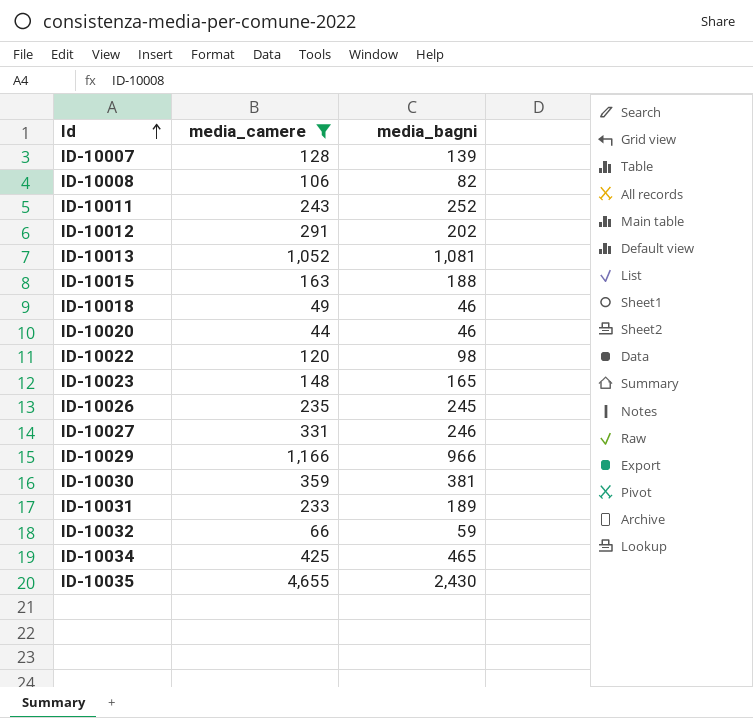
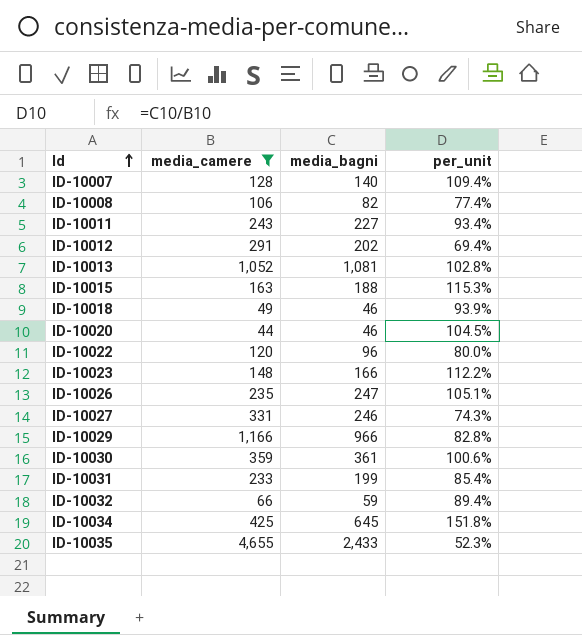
column per_unit | formula: none -> [media_bagni] / [media_camere]
ID-10007 | media_bagni: 139 -> 140
ID-10011 | media_bagni: 252 -> 227
ID-10022 | media_bagni: 98 -> 96
ID-10023 | media_bagni: 165 -> 166
ID-10026 | media_bagni: 245 -> 247
ID-10030 | media_bagni: 381 -> 361
ID-10031 | media_bagni: 189 -> 199
ID-10034 | media_bagni: 465 -> 645
ID-10035 | media_bagni: 2,430 -> 2,433

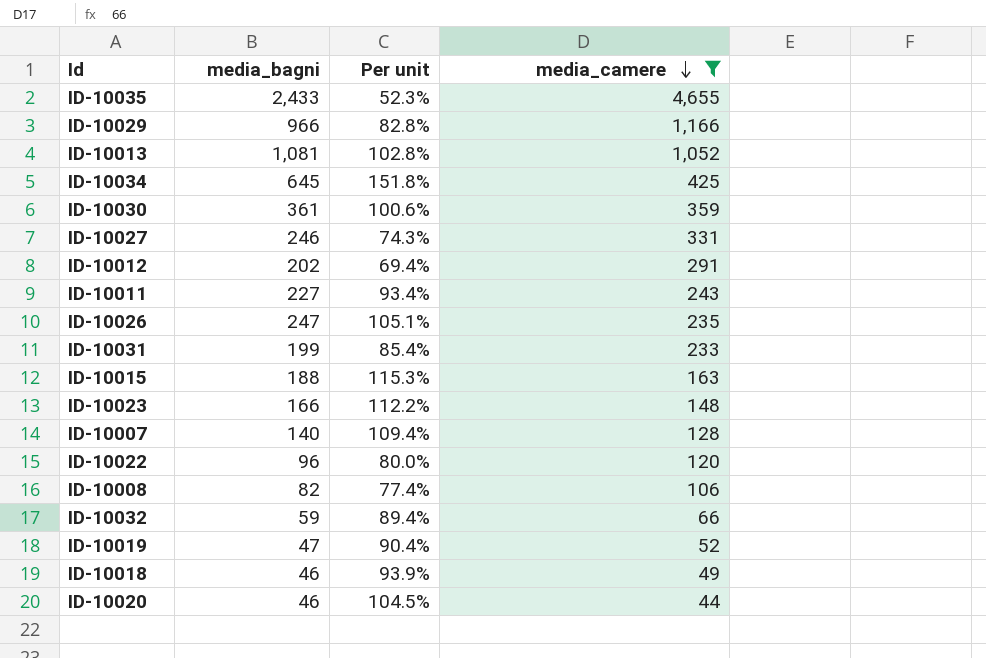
row order: Id ascending -> media_camere descending
column name: per_unit -> Per unit
column media_camere | position: 2 -> 4
row ID-10019: none -> 47 | 90.4% | 52

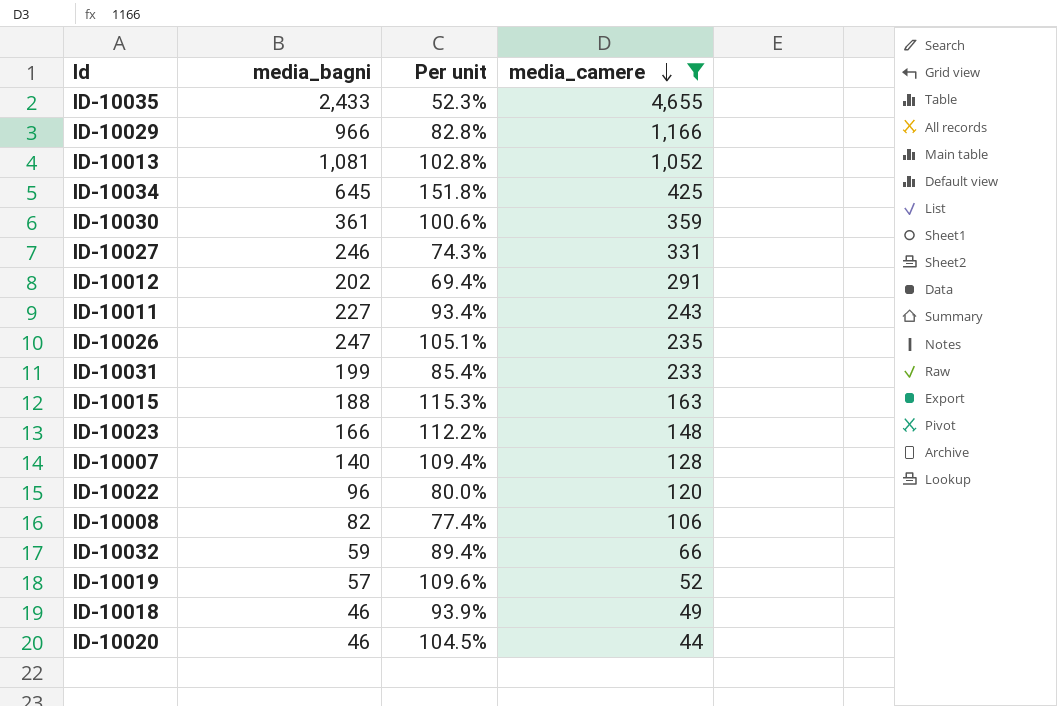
ID-10019 | media_bagni: 47 -> 57
ID-10019 | Per unit: 90.4% -> 109.6%

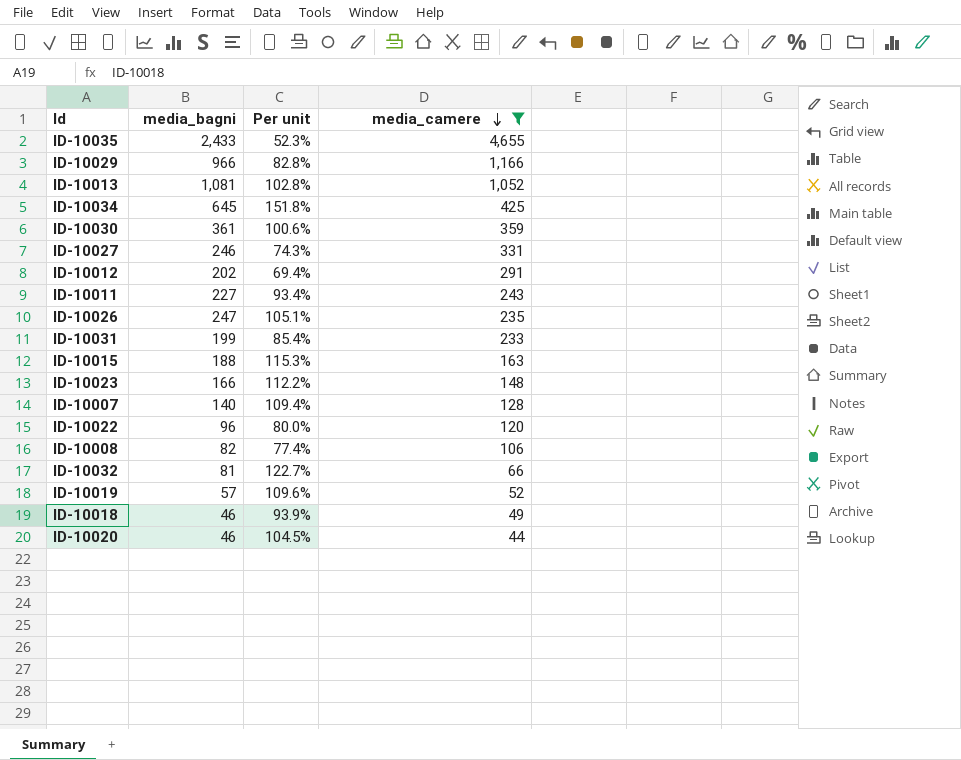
ID-10032 | media_bagni: 59 -> 81
ID-10032 | Per unit: 89.4% -> 122.7%

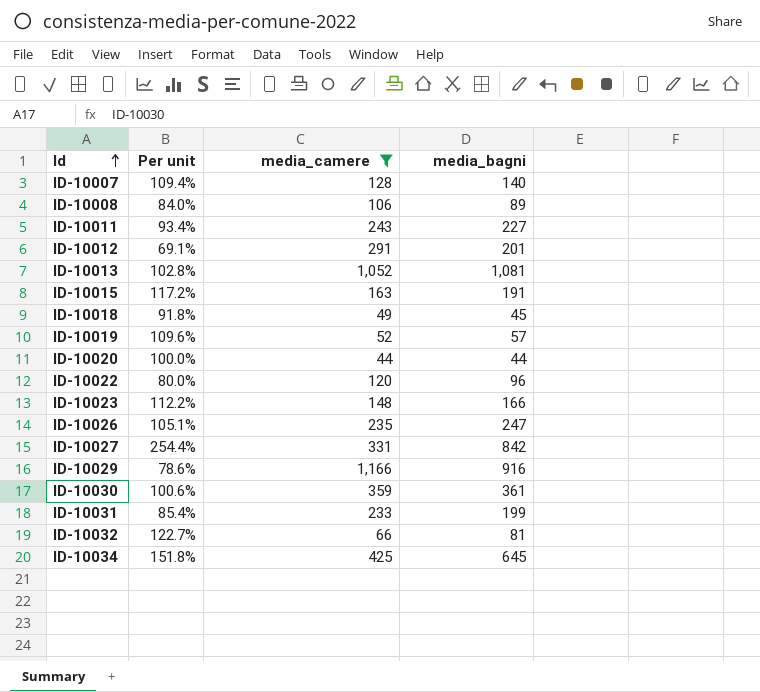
row order: media_camere descending -> Id ascending
column media_bagni | position: 2 -> 4
row ID-10035: 2,433 | 52.3% | 4,655 -> none
ID-10008 | Per unit: 77.4% -> 84.0%
ID-10008 | media_bagni: 82 -> 89
ID-10012 | Per unit: 69.4% -> 69.1%
ID-10012 | media_bagni: 202 -> 201
ID-10015 | Per unit: 115.3% -> 117.2%
ID-10015 | media_bagni: 188 -> 191
ID-10018 | Per unit: 93.9% -> 91.8%
ID-10018 | media_bagni: 46 -> 45
ID-10020 | Per unit: 104.5% -> 100.0%
ID-10020 | media_bagni: 46 -> 44
ID-10027 | Per unit: 74.3% -> 254.4%
ID-10027 | media_bagni: 246 -> 842
ID-10029 | Per unit: 82.8% -> 78.6%
ID-10029 | media_bagni: 966 -> 916

